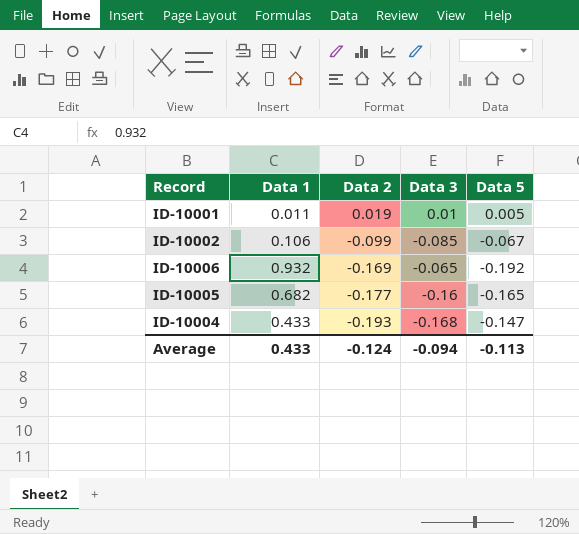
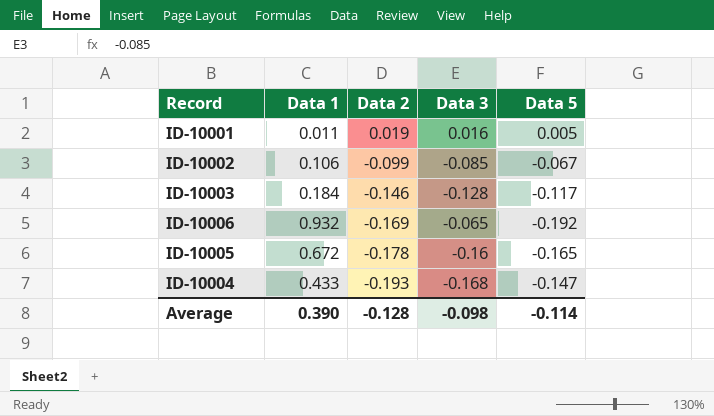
ID-10001 | Data 3: 0.01 -> 0.016
row ID-10003: none -> 0.184 | -0.146 | -0.128 | -0.117
ID-10005 | Data 1: 0.682 -> 0.672
ID-10005 | Data 2: -0.177 -> -0.178
Average | Data 1: 0.433 -> 0.390
Average | Data 2: -0.124 -> -0.128
Average | Data 3: -0.094 -> -0.098
Average | Data 5: -0.113 -> -0.114

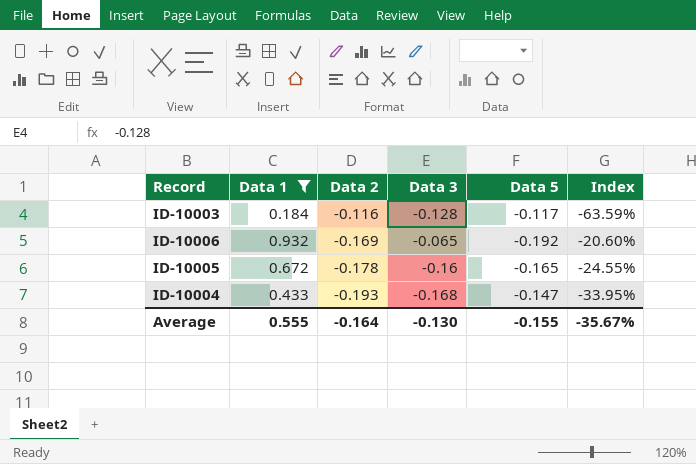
filter: none -> Data 1 >= 0.184
column Index | formula: none -> [Data 5] / [Data 1]
ID-10003 | Data 2: -0.146 -> -0.116
Average | Data 1: 0.390 -> 0.555
Average | Data 2: -0.128 -> -0.164
Average | Data 3: -0.098 -> -0.130
Average | Data 5: -0.114 -> -0.155

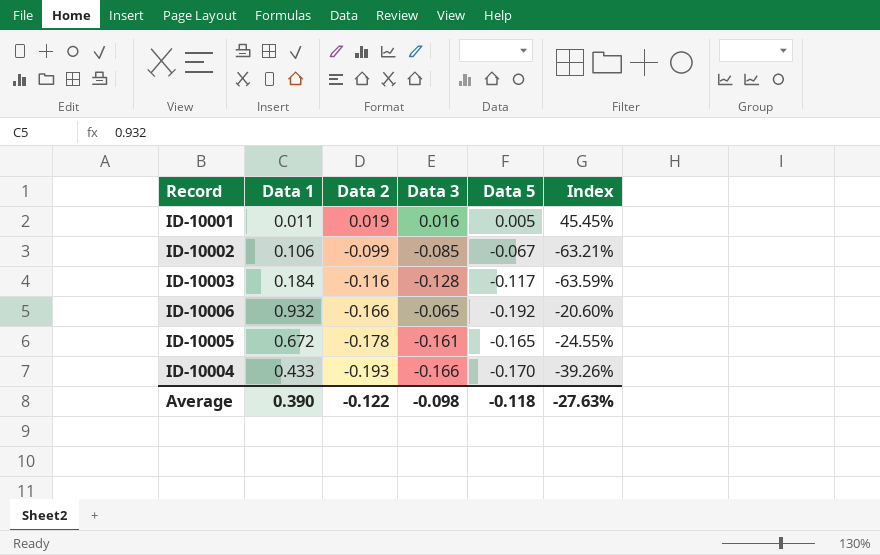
filter: Data 1 >= 0.184 -> none
ID-10006 | Data 2: -0.169 -> -0.166
ID-10005 | Data 3: -0.16 -> -0.161
ID-10004 | Data 3: -0.168 -> -0.166
ID-10004 | Data 5: -0.147 -> -0.170
ID-10004 | Index: -33.95% -> -39.26%
Average | Data 1: 0.555 -> 0.390
Average | Data 2: -0.164 -> -0.122
Average | Data 3: -0.130 -> -0.098
Average | Data 5: -0.155 -> -0.118
Average | Index: -35.67% -> -27.63%

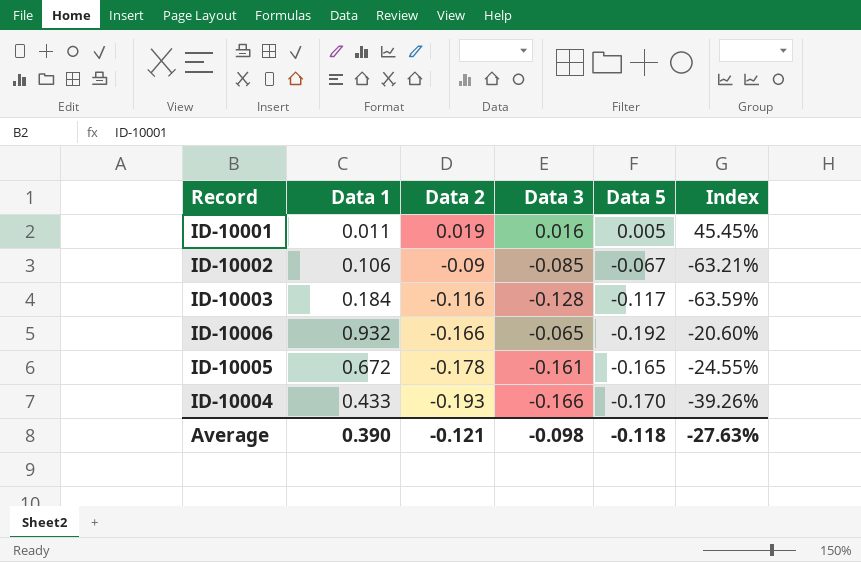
ID-10002 | Data 2: -0.099 -> -0.09
Average | Data 2: -0.122 -> -0.121

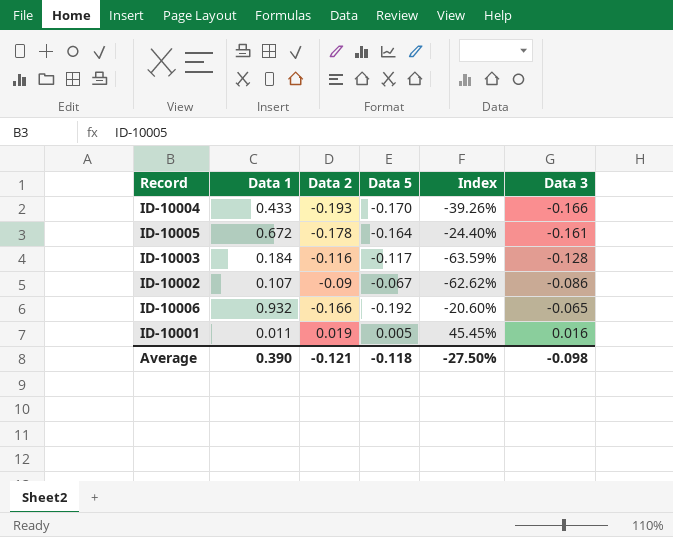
row order: Data 2 descending -> Data 3 ascending
column Data 3 | position: 4 -> 6
ID-10005 | Data 5: -0.165 -> -0.164
ID-10005 | Index: -24.55% -> -24.40%
ID-10002 | Data 1: 0.106 -> 0.107
ID-10002 | Index: -63.21% -> -62.62%
ID-10002 | Data 3: -0.085 -> -0.086
Average | Index: -27.63% -> -27.50%

